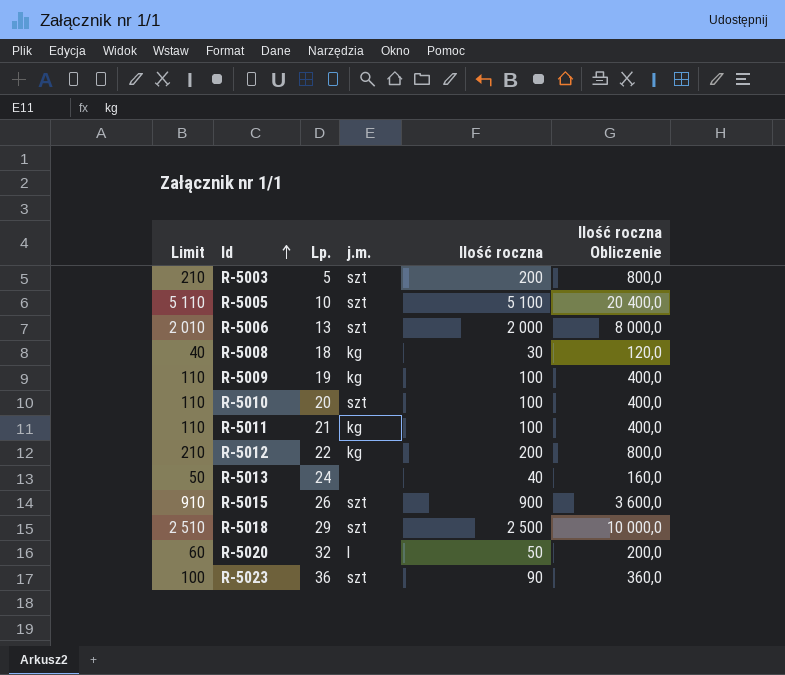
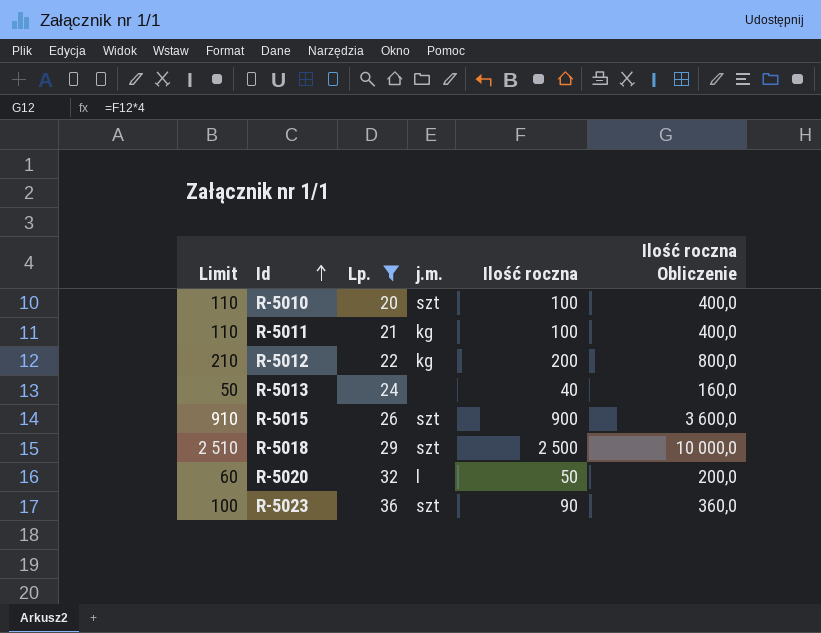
filter: none -> Lp. >= 20

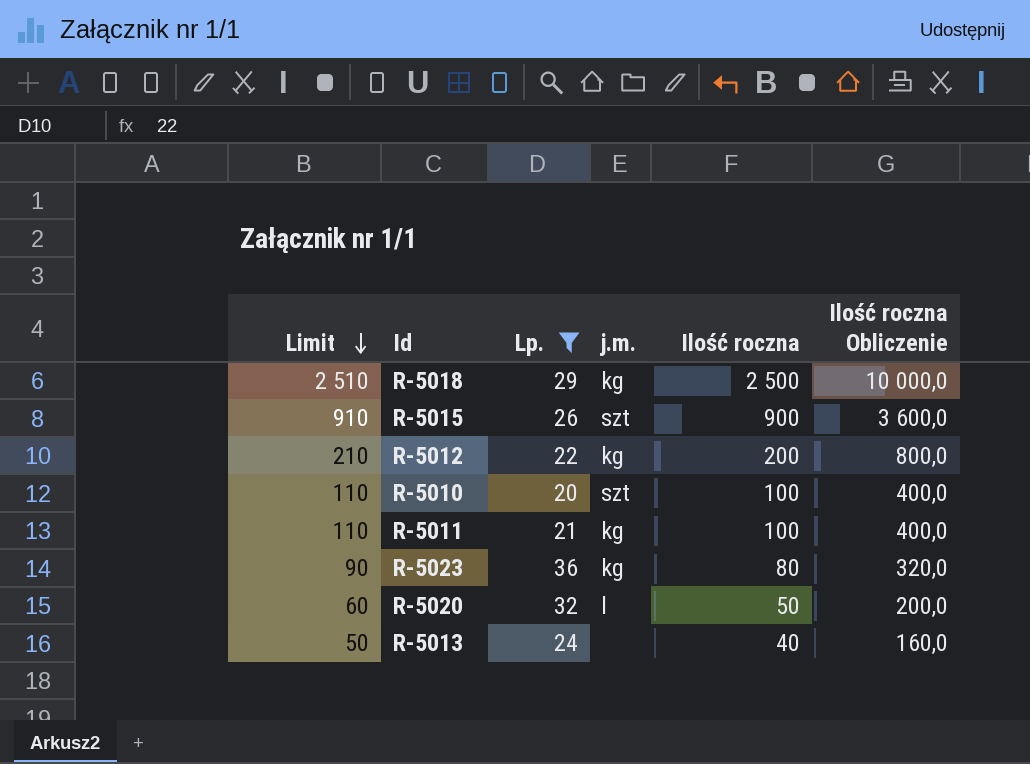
row order: Id ascending -> Limit descending
R-5018 | j.m.: szt -> kg
R-5023 | Limit: 100 -> 90
R-5023 | j.m.: szt -> kg
R-5023 | Ilość roczna: 90 -> 80
R-5023 | Ilość roczna Obliczenie: 360,0 -> 320,0

